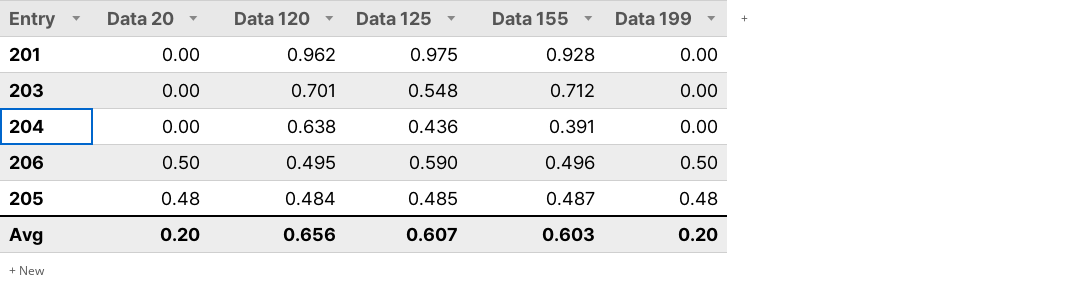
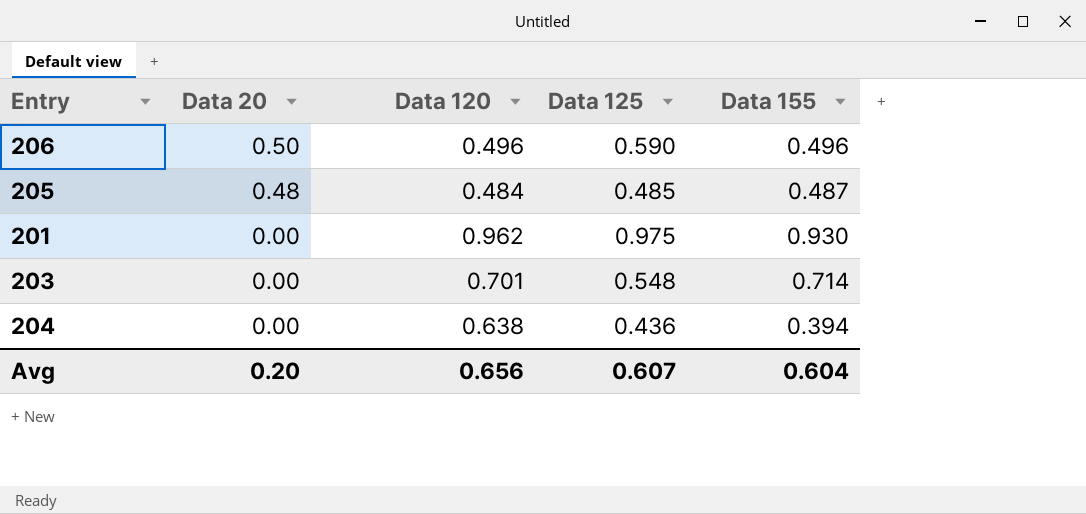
row order: Data 120 descending -> Data 20 descending
column Data 199 | position: 6 -> none
206 | Data 120: 0.495 -> 0.496
201 | Data 155: 0.928 -> 0.930
203 | Data 155: 0.712 -> 0.714
204 | Data 155: 0.391 -> 0.394
Avg | Data 155: 0.603 -> 0.604

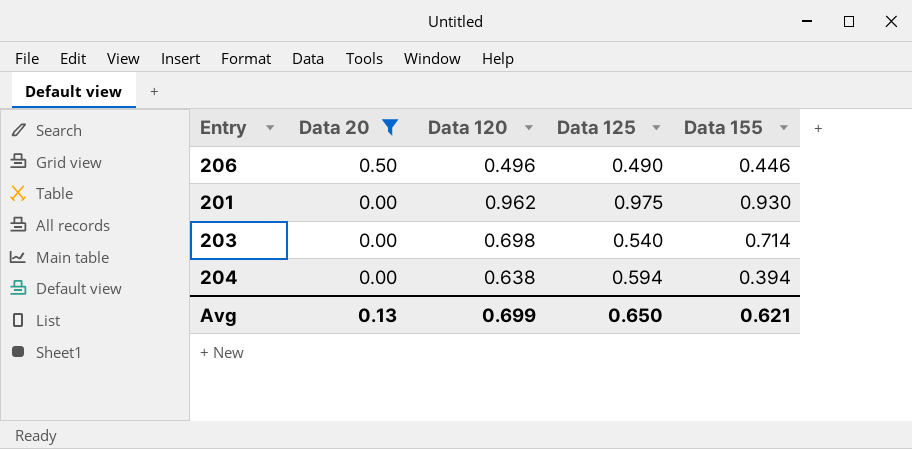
filter: none -> Data 20 != 0.48
206 | Data 125: 0.590 -> 0.490
206 | Data 155: 0.496 -> 0.446
203 | Data 120: 0.701 -> 0.698
203 | Data 125: 0.548 -> 0.540
204 | Data 125: 0.436 -> 0.594
Avg | Data 20: 0.20 -> 0.13
Avg | Data 120: 0.656 -> 0.699
Avg | Data 125: 0.607 -> 0.650
Avg | Data 155: 0.604 -> 0.621

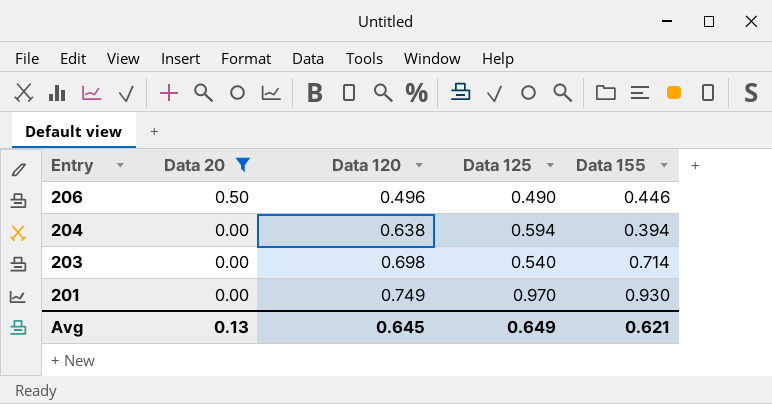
row order: Data 20 descending -> Entry descending
201 | Data 120: 0.962 -> 0.749
201 | Data 125: 0.975 -> 0.970
Avg | Data 120: 0.699 -> 0.645
Avg | Data 125: 0.650 -> 0.649

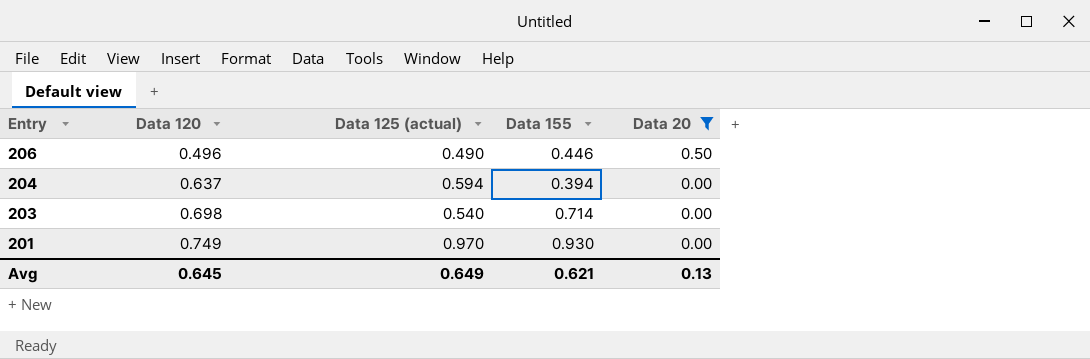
column name: Data 125 -> Data 125 (actual)
column Data 20 | position: 2 -> 5
204 | Data 120: 0.638 -> 0.637

